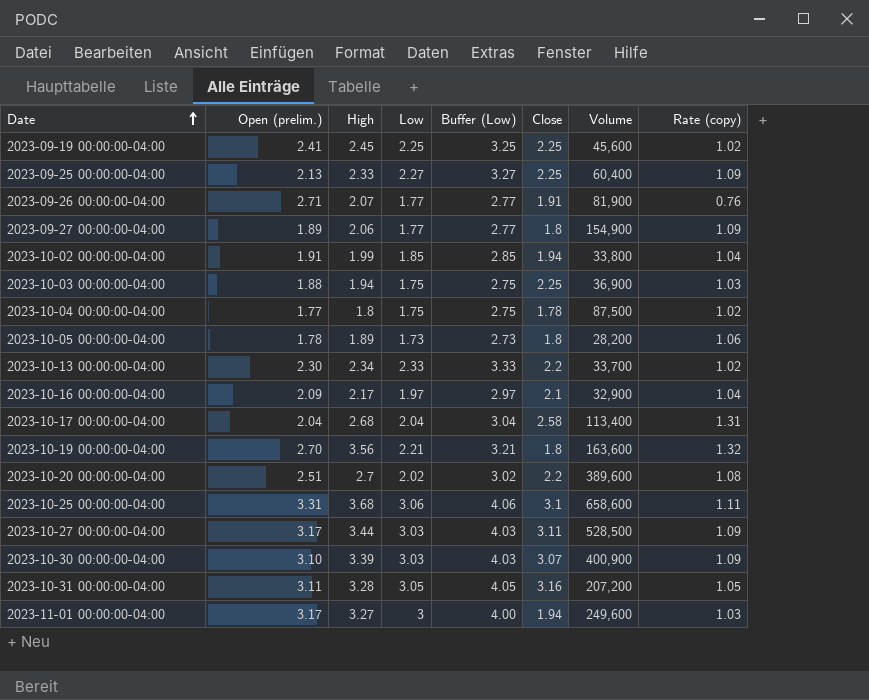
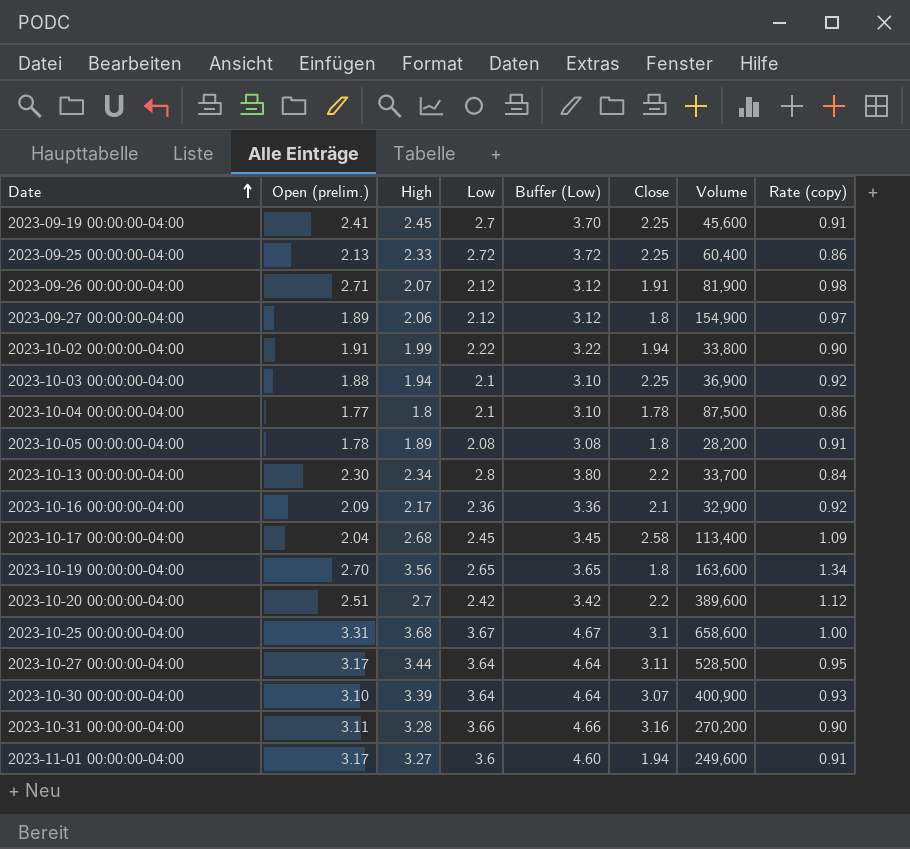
column Rate (copy) | formula: [High] / [Open (prelim.)] -> [High] / [Low]
2023-09-19 00:00:00-04:00 | Low: 2.25 -> 2.7
2023-09-19 00:00:00-04:00 | Buffer (Low): 3.25 -> 3.70
2023-09-25 00:00:00-04:00 | Low: 2.27 -> 2.72
2023-09-25 00:00:00-04:00 | Buffer (Low): 3.27 -> 3.72
2023-09-26 00:00:00-04:00 | Low: 1.77 -> 2.12
2023-09-26 00:00:00-04:00 | Buffer (Low): 2.77 -> 3.12
2023-09-27 00:00:00-04:00 | Low: 1.77 -> 2.12
2023-09-27 00:00:00-04:00 | Buffer (Low): 2.77 -> 3.12
2023-10-02 00:00:00-04:00 | Low: 1.85 -> 2.22
2023-10-02 00:00:00-04:00 | Buffer (Low): 2.85 -> 3.22
2023-10-03 00:00:00-04:00 | Low: 1.75 -> 2.1
2023-10-03 00:00:00-04:00 | Buffer (Low): 2.75 -> 3.10
2023-10-04 00:00:00-04:00 | Low: 1.75 -> 2.1
2023-10-04 00:00:00-04:00 | Buffer (Low): 2.75 -> 3.10
2023-10-05 00:00:00-04:00 | Low: 1.73 -> 2.08
2023-10-05 00:00:00-04:00 | Buffer (Low): 2.73 -> 3.08
2023-10-13 00:00:00-04:00 | Low: 2.33 -> 2.8
2023-10-13 00:00:00-04:00 | Buffer (Low): 3.33 -> 3.80
2023-10-16 00:00:00-04:00 | Low: 1.97 -> 2.36
2023-10-16 00:00:00-04:00 | Buffer (Low): 2.97 -> 3.36
2023-10-17 00:00:00-04:00 | Low: 2.04 -> 2.45
2023-10-17 00:00:00-04:00 | Buffer (Low): 3.04 -> 3.45
2023-10-19 00:00:00-04:00 | Low: 2.21 -> 2.65
2023-10-19 00:00:00-04:00 | Buffer (Low): 3.21 -> 3.65
2023-10-20 00:00:00-04:00 | Low: 2.02 -> 2.42
2023-10-20 00:00:00-04:00 | Buffer (Low): 3.02 -> 3.42
2023-10-25 00:00:00-04:00 | Low: 3.06 -> 3.67
2023-10-25 00:00:00-04:00 | Buffer (Low): 4.06 -> 4.67
2023-10-27 00:00:00-04:00 | Low: 3.03 -> 3.64
2023-10-27 00:00:00-04:00 | Buffer (Low): 4.03 -> 4.64
2023-10-30 00:00:00-04:00 | Low: 3.03 -> 3.64
2023-10-30 00:00:00-04:00 | Buffer (Low): 4.03 -> 4.64
2023-10-31 00:00:00-04:00 | Low: 3.05 -> 3.66
2023-10-31 00:00:00-04:00 | Buffer (Low): 4.05 -> 4.66
2023-10-31 00:00:00-04:00 | Volume: 207,200 -> 270,200
2023-11-01 00:00:00-04:00 | Low: 3 -> 3.6
2023-11-01 00:00:00-04:00 | Buffer (Low): 4.00 -> 4.60

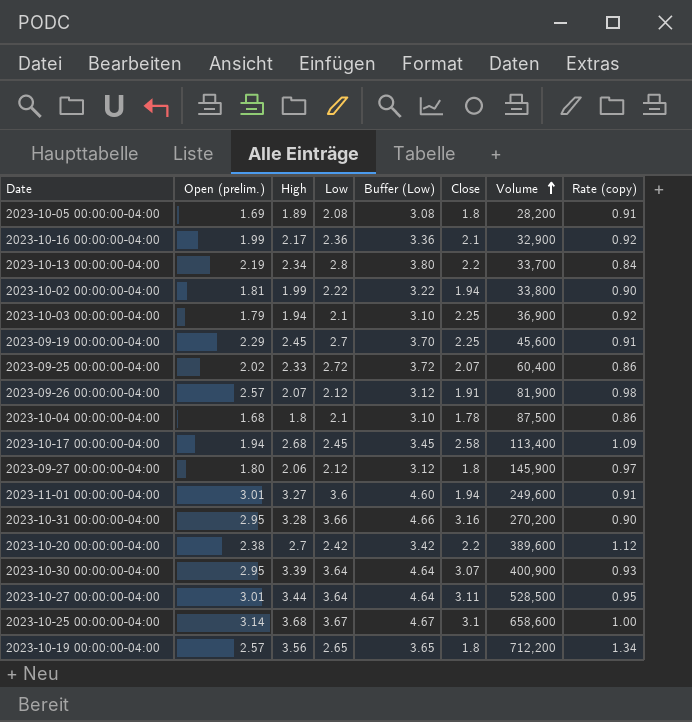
row order: Date ascending -> Volume ascending
2023-10-05 00:00:00-04:00 | Open (prelim.): 1.78 -> 1.69
2023-10-16 00:00:00-04:00 | Open (prelim.): 2.09 -> 1.99
2023-10-13 00:00:00-04:00 | Open (prelim.): 2.30 -> 2.19
2023-10-02 00:00:00-04:00 | Open (prelim.): 1.91 -> 1.81
2023-10-03 00:00:00-04:00 | Open (prelim.): 1.88 -> 1.79
2023-09-19 00:00:00-04:00 | Open (prelim.): 2.41 -> 2.29
2023-09-25 00:00:00-04:00 | Open (prelim.): 2.13 -> 2.02
2023-09-25 00:00:00-04:00 | Close: 2.25 -> 2.07
2023-09-26 00:00:00-04:00 | Open (prelim.): 2.71 -> 2.57
2023-10-04 00:00:00-04:00 | Open (prelim.): 1.77 -> 1.68
2023-10-17 00:00:00-04:00 | Open (prelim.): 2.04 -> 1.94
2023-09-27 00:00:00-04:00 | Open (prelim.): 1.89 -> 1.80
2023-09-27 00:00:00-04:00 | Volume: 154,900 -> 145,900
2023-11-01 00:00:00-04:00 | Open (prelim.): 3.17 -> 3.01
2023-10-31 00:00:00-04:00 | Open (prelim.): 3.11 -> 2.95
2023-10-20 00:00:00-04:00 | Open (prelim.): 2.51 -> 2.38
2023-10-30 00:00:00-04:00 | Open (prelim.): 3.10 -> 2.95
2023-10-27 00:00:00-04:00 | Open (prelim.): 3.17 -> 3.01
2023-10-25 00:00:00-04:00 | Open (prelim.): 3.31 -> 3.14
2023-10-19 00:00:00-04:00 | Open (prelim.): 2.70 -> 2.57
2023-10-19 00:00:00-04:00 | Volume: 163,600 -> 712,200

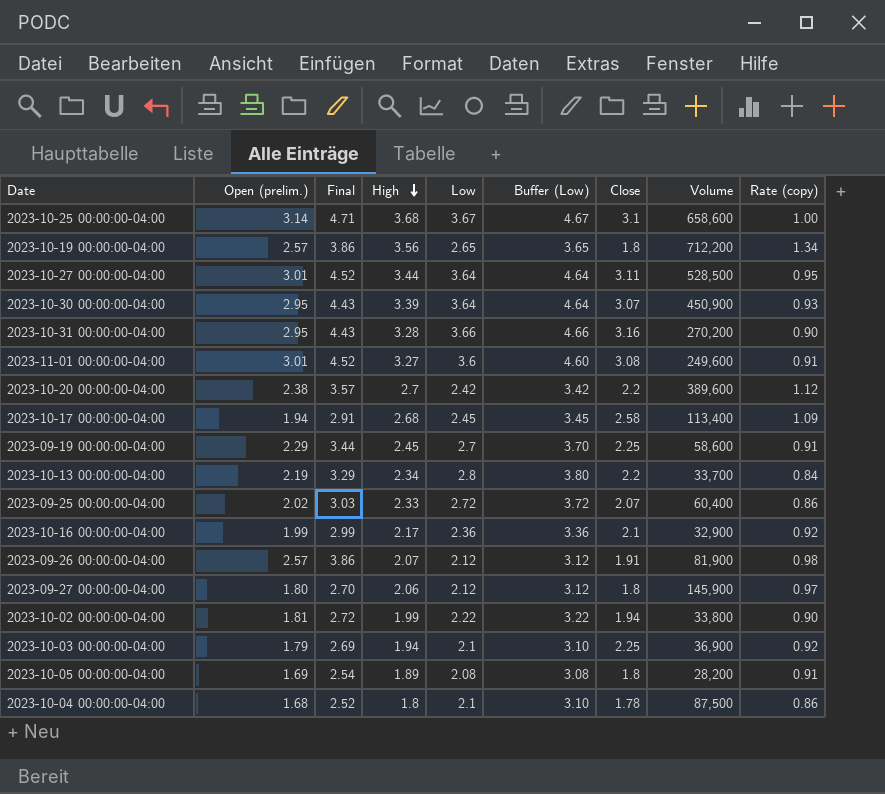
row order: Volume ascending -> High descending
column Final | formula: none -> [Open (prelim.)] * 1.5
2023-10-30 00:00:00-04:00 | Volume: 400,900 -> 450,900
2023-11-01 00:00:00-04:00 | Close: 1.94 -> 3.08
2023-09-19 00:00:00-04:00 | Volume: 45,600 -> 58,600

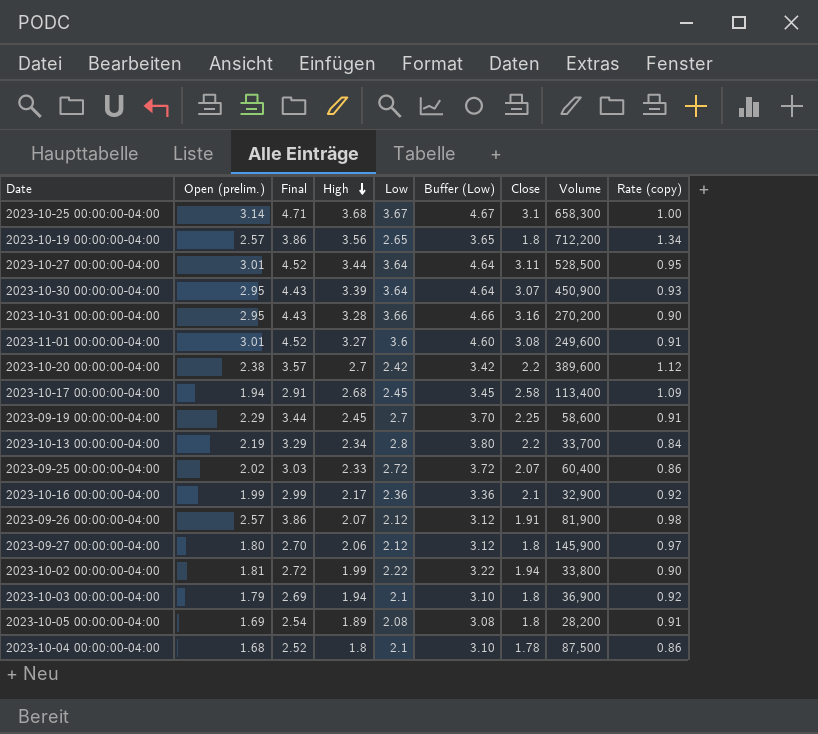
2023-10-25 00:00:00-04:00 | Volume: 658,600 -> 658,300
2023-10-03 00:00:00-04:00 | Close: 2.25 -> 1.8

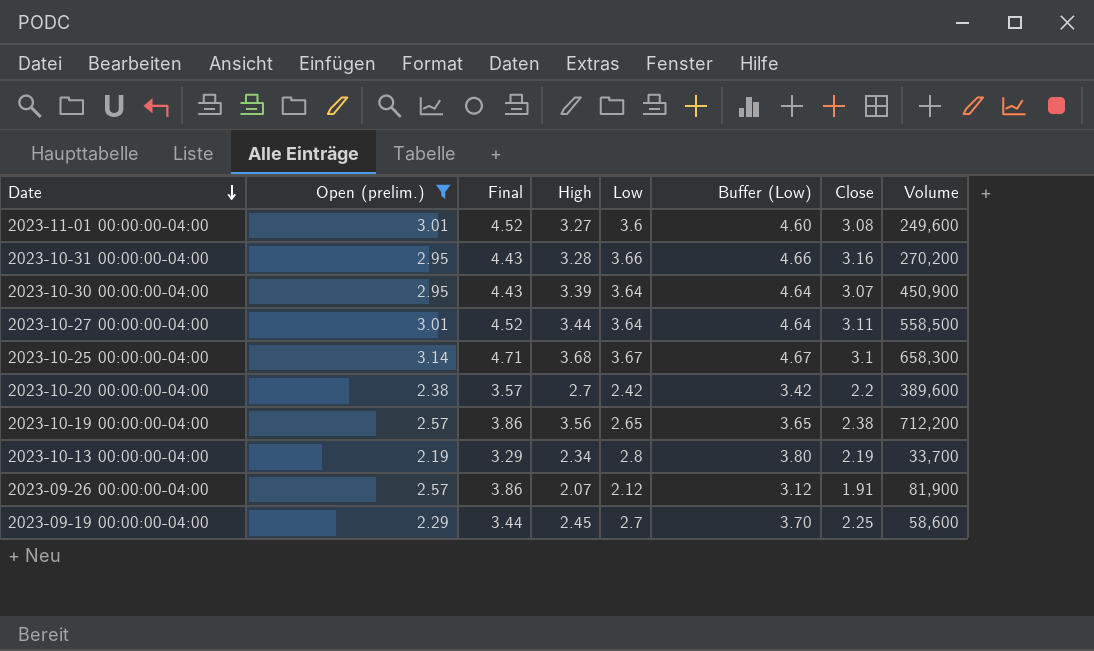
filter: none -> Open (prelim.) >= 2.19
row order: High descending -> Date descending
column Rate (copy) | formula: [High] / [Low] -> none
2023-10-27 00:00:00-04:00 | Volume: 528,500 -> 558,500
2023-10-19 00:00:00-04:00 | Close: 1.8 -> 2.38
2023-10-13 00:00:00-04:00 | Close: 2.2 -> 2.19

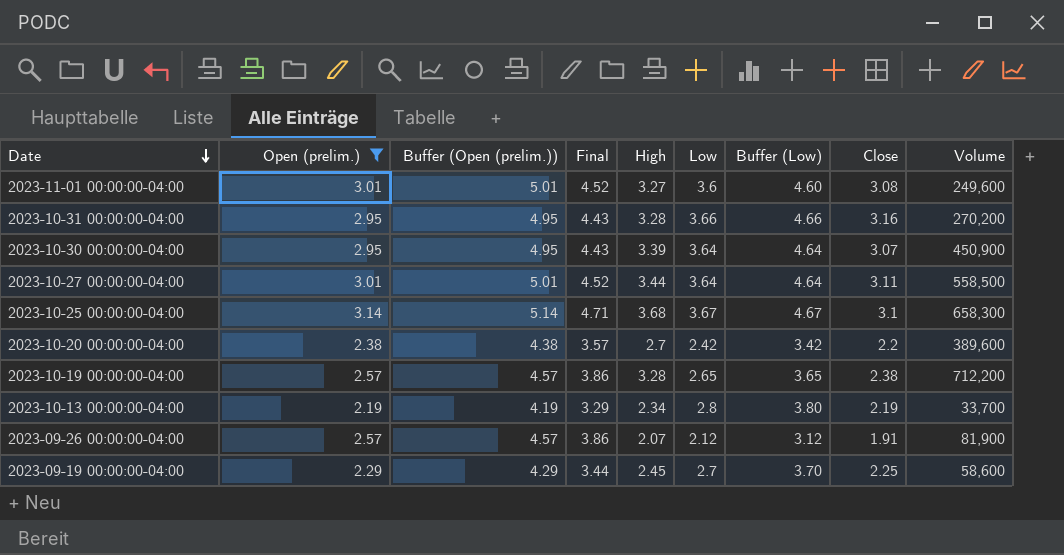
column Buffer (Open (prelim.)) | formula: none -> [Open (prelim.)] + 2
2023-10-19 00:00:00-04:00 | High: 3.56 -> 3.28

